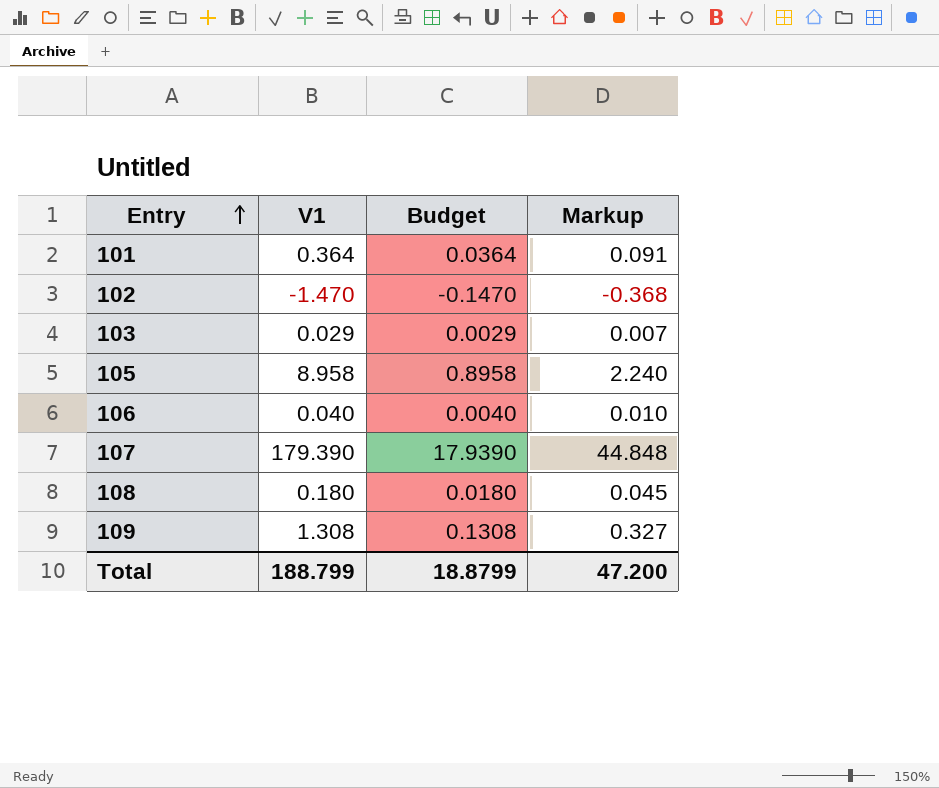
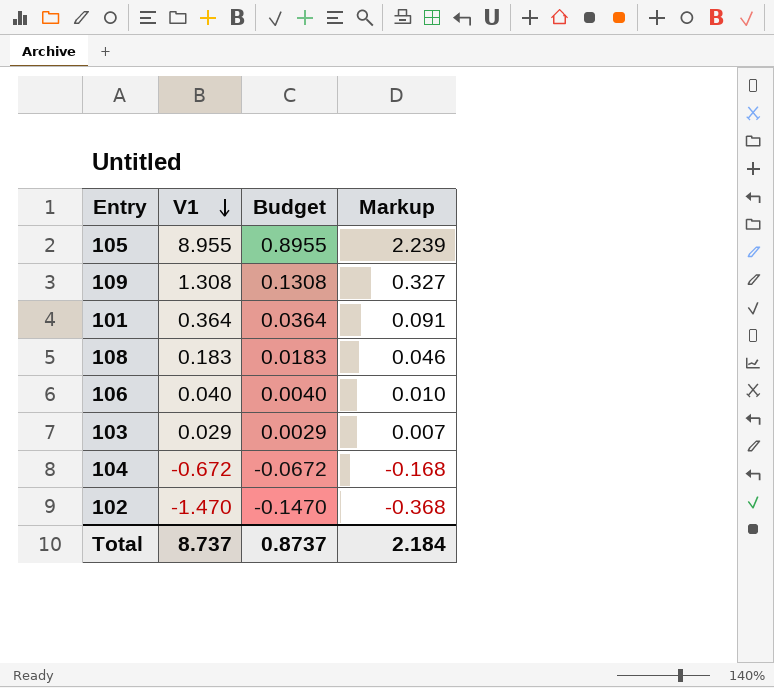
row order: Entry ascending -> V1 descending
row 107: 179.390 | 17.9390 | 44.848 -> none
105 | V1: 8.958 -> 8.955
105 | Budget: 0.8958 -> 0.8955
105 | Markup: 2.240 -> 2.239
108 | V1: 0.180 -> 0.183
108 | Budget: 0.0180 -> 0.0183
108 | Markup: 0.045 -> 0.046
row 104: none -> -0.672 | -0.0672 | -0.168
Total | V1: 188.799 -> 8.737
Total | Budget: 18.8799 -> 0.8737
Total | Markup: 47.200 -> 2.184

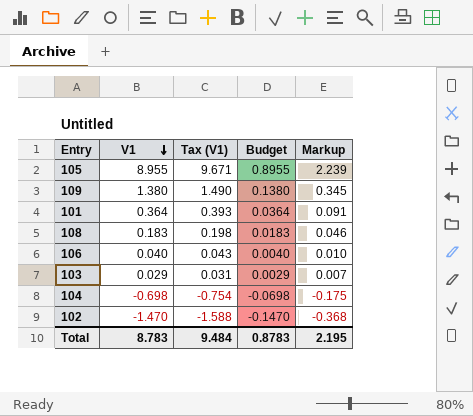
column Tax (V1) | formula: none -> [V1] * 1.08
109 | V1: 1.308 -> 1.380
109 | Budget: 0.1308 -> 0.1380
109 | Markup: 0.327 -> 0.345
104 | V1: -0.672 -> -0.698
104 | Budget: -0.0672 -> -0.0698
104 | Markup: -0.168 -> -0.175
Total | V1: 8.737 -> 8.783
Total | Budget: 0.8737 -> 0.8783
Total | Markup: 2.184 -> 2.195

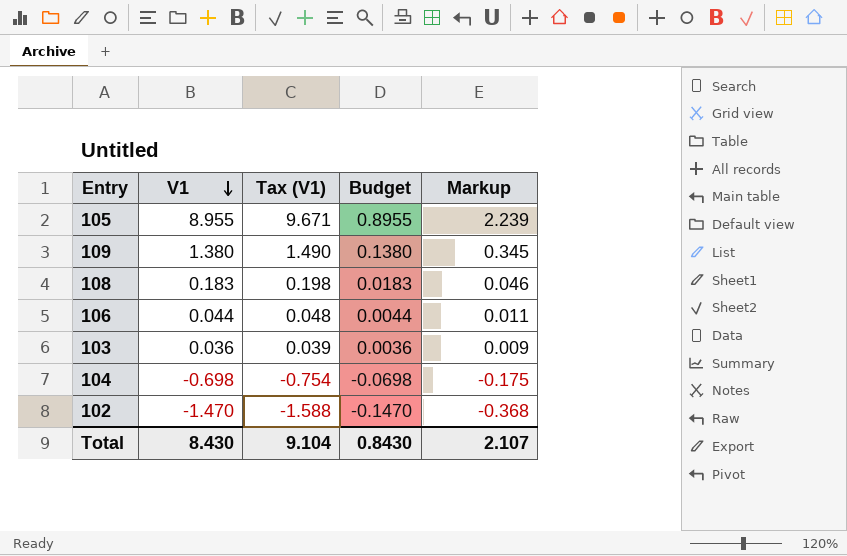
row 101: 0.364 | 0.393 | 0.0364 | 0.091 -> none
106 | V1: 0.040 -> 0.044
106 | Tax (V1): 0.043 -> 0.048
106 | Budget: 0.0040 -> 0.0044
106 | Markup: 0.010 -> 0.011
103 | V1: 0.029 -> 0.036
103 | Tax (V1): 0.031 -> 0.039
103 | Budget: 0.0029 -> 0.0036
103 | Markup: 0.007 -> 0.009
Total | V1: 8.783 -> 8.430
Total | Tax (V1): 9.484 -> 9.104
Total | Budget: 0.8783 -> 0.8430
Total | Markup: 2.195 -> 2.107

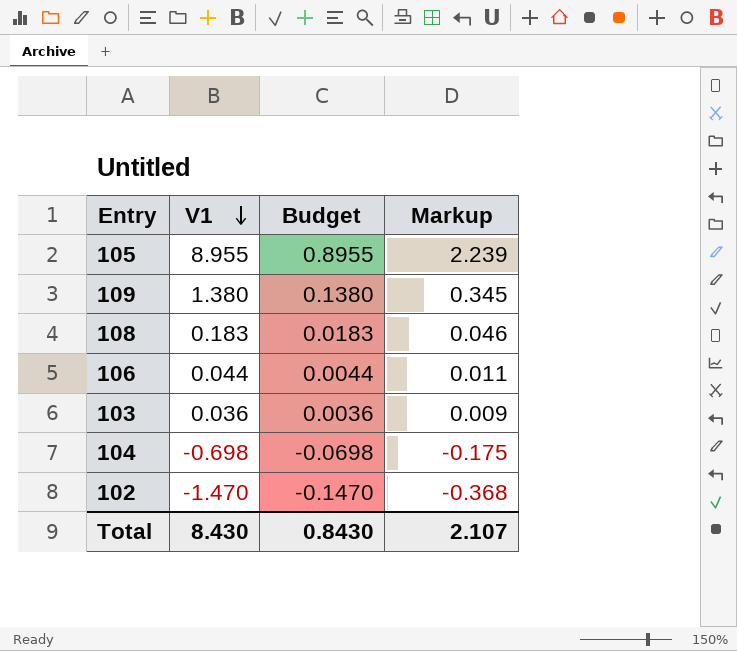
column Tax (V1) | formula: [V1] * 1.08 -> none

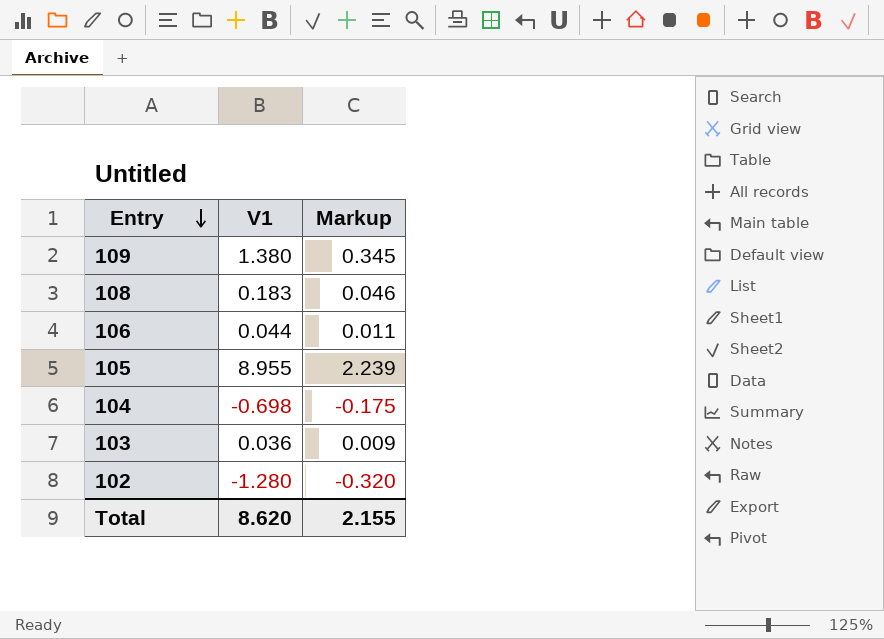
row order: V1 descending -> Entry descending
column Budget | formula: [V1] * 0.1 -> none
102 | V1: -1.470 -> -1.280
102 | Markup: -0.368 -> -0.320
Total | V1: 8.430 -> 8.620
Total | Markup: 2.107 -> 2.155

